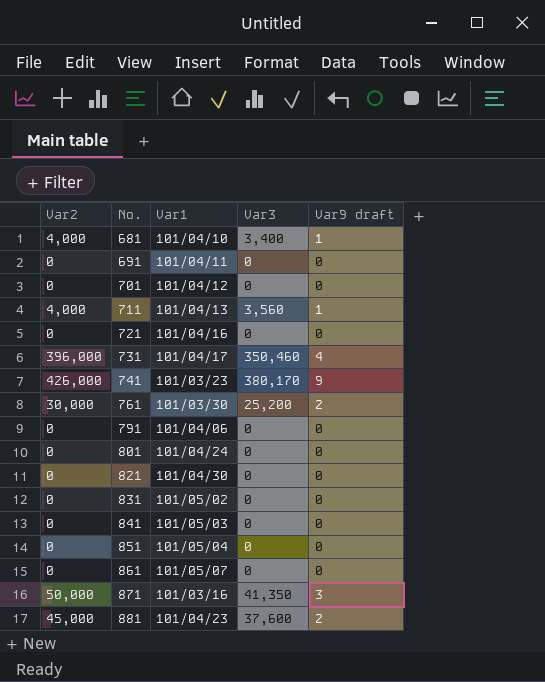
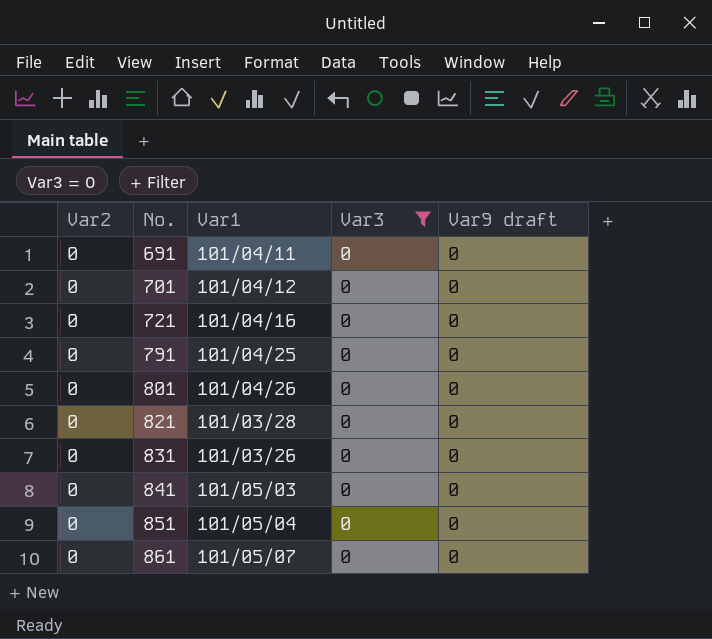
filter: none -> Var3 = 0
791 | Var1: 101/04/06 -> 101/04/25
801 | Var1: 101/04/24 -> 101/04/26
821 | Var1: 101/04/30 -> 101/03/28
831 | Var1: 101/05/02 -> 101/03/26

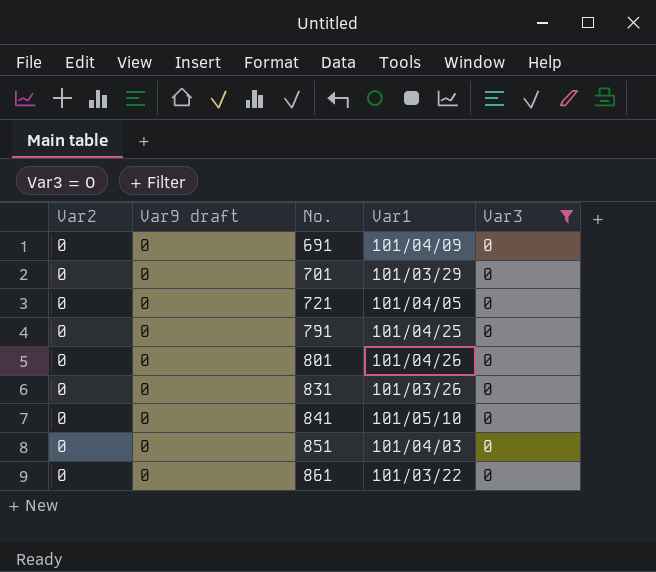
column Var9 draft | position: 5 -> 2
row 821: 0 | 101/03/28 | 0 | 0 -> none
691 | Var1: 101/04/11 -> 101/04/09
701 | Var1: 101/04/12 -> 101/03/29
721 | Var1: 101/04/16 -> 101/04/05
841 | Var1: 101/05/03 -> 101/05/10
851 | Var1: 101/05/04 -> 101/04/03
861 | Var1: 101/05/07 -> 101/03/22

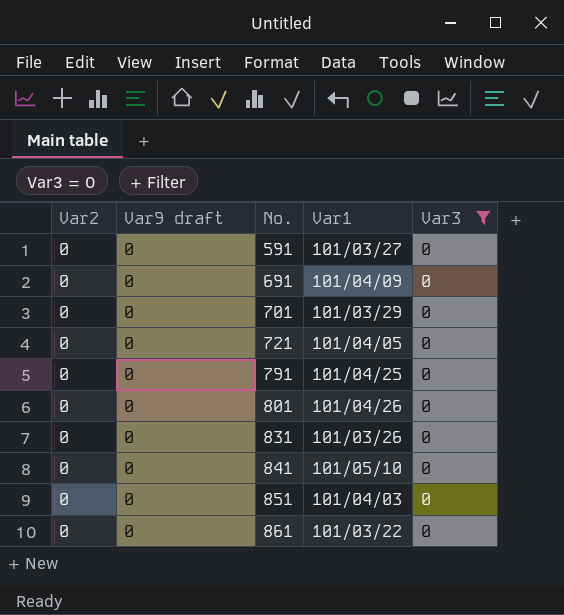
row 591: none -> 0 | 0 | 101/03/27 | 0

